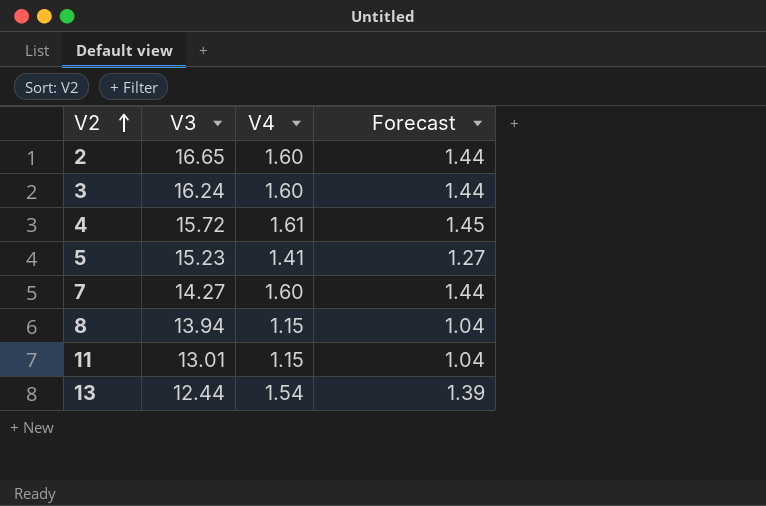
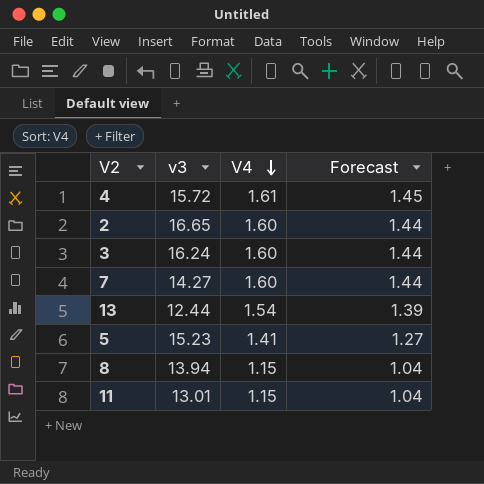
row order: V2 ascending -> V4 descending
column name: V3 -> v3

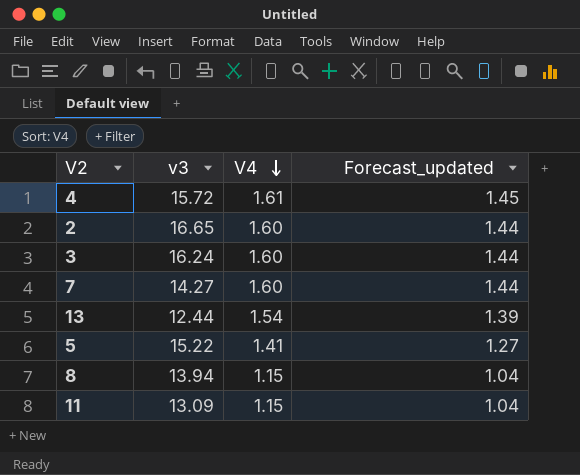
column name: Forecast -> Forecast_updated
5 | v3: 15.23 -> 15.22
11 | v3: 13.01 -> 13.09

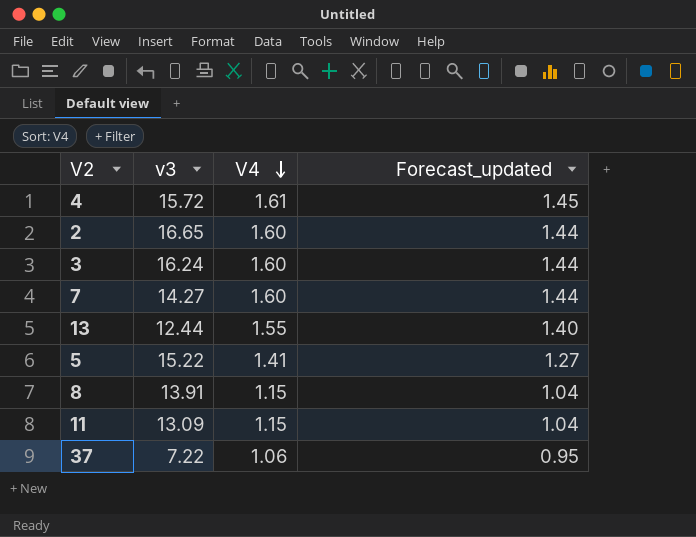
13 | V4: 1.54 -> 1.55
13 | Forecast_updated: 1.39 -> 1.40
8 | v3: 13.94 -> 13.91
row 37: none -> 7.22 | 1.06 | 0.95

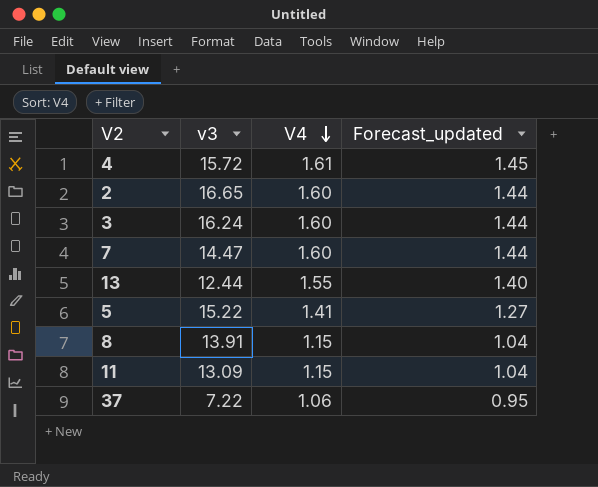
7 | v3: 14.27 -> 14.47

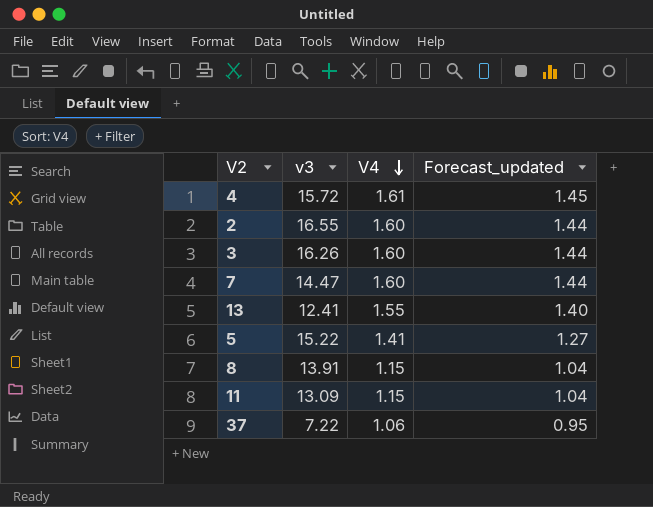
2 | v3: 16.65 -> 16.55
3 | v3: 16.24 -> 16.26
13 | v3: 12.44 -> 12.41

